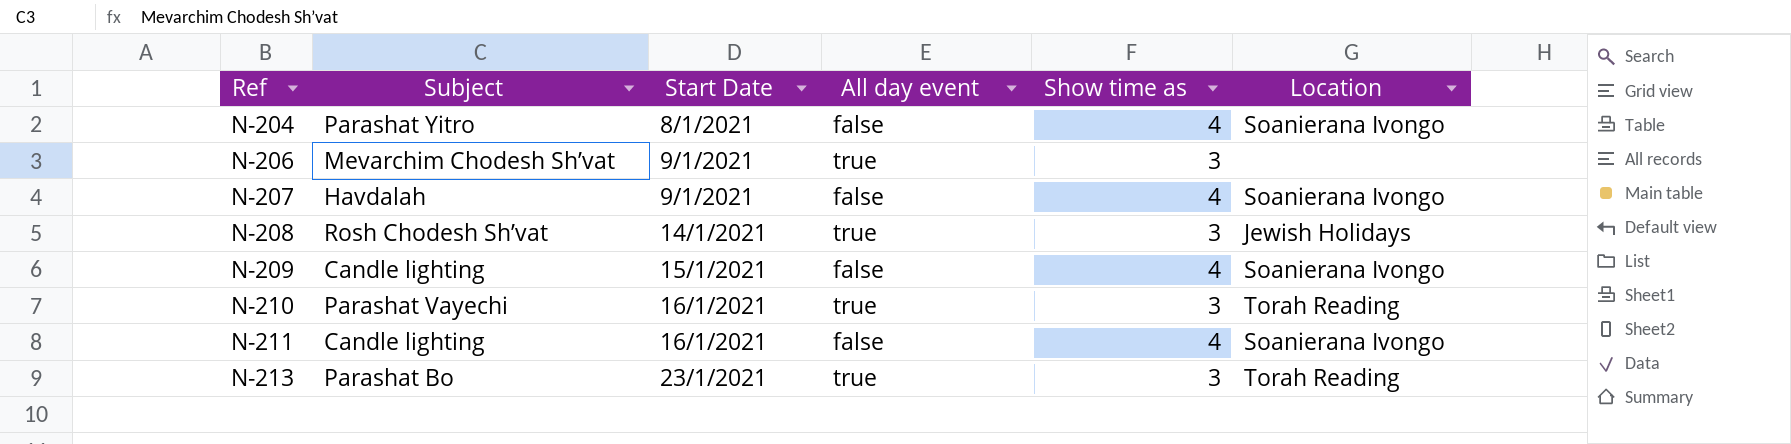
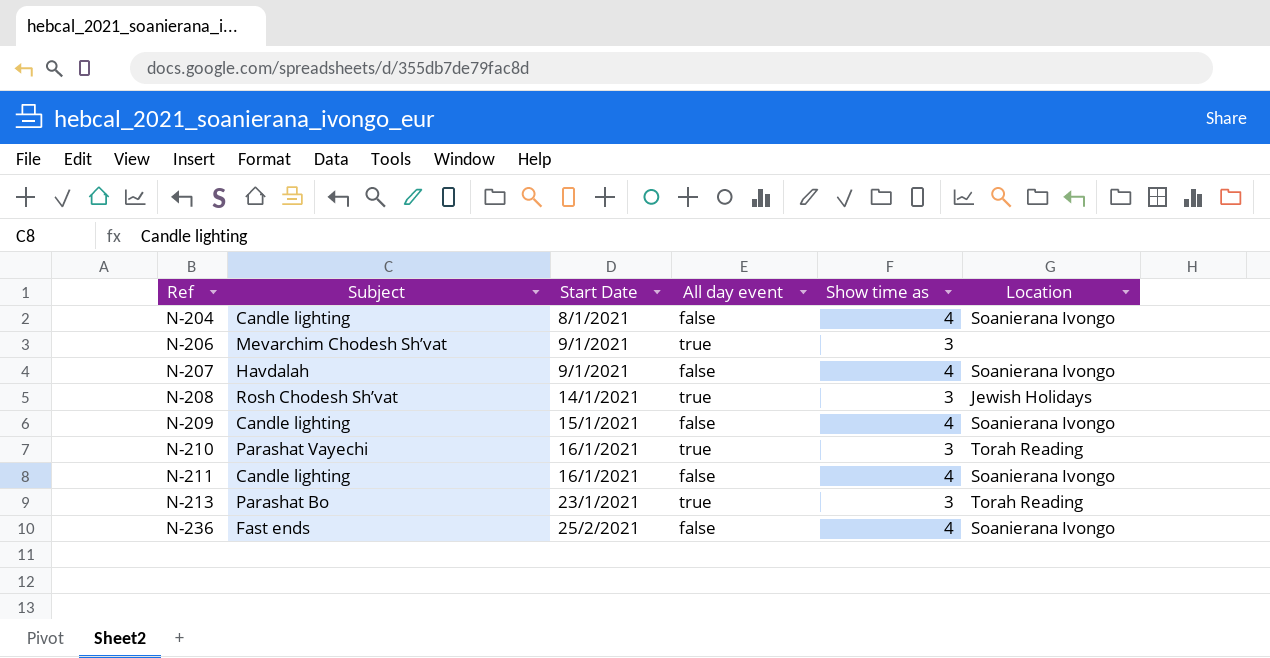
N-204 | Subject: Parashat Yitro -> Candle lighting
row N-236: none -> Fast ends | 25/2/2021 | false | 4 | Soanierana Ivongo

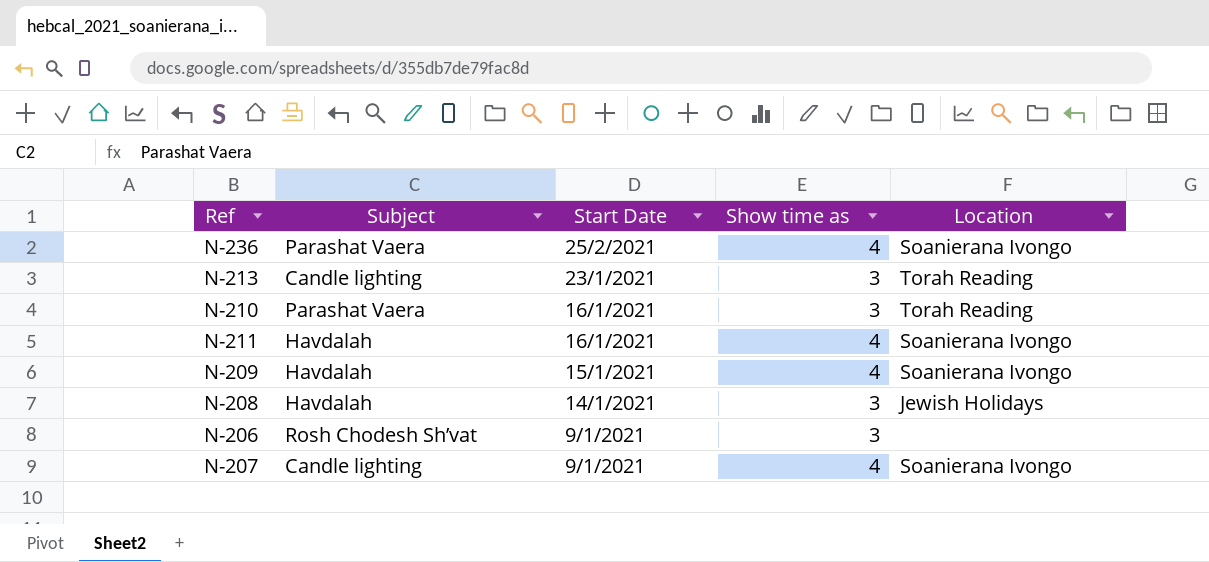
row order: Ref ascending -> Start Date descending
column All day event | position: 4 -> none
row N-204: Candle lighting | 8/1/2021 | false | 4 | Soanierana Ivongo -> none
N-236 | Subject: Fast ends -> Parashat Vaera
N-213 | Subject: Parashat Bo -> Candle lighting
N-210 | Subject: Parashat Vayechi -> Parashat Vaera
N-211 | Subject: Candle lighting -> Havdalah
N-209 | Subject: Candle lighting -> Havdalah
N-208 | Subject: Rosh Chodesh Sh’vat -> Havdalah
N-206 | Subject: Mevarchim Chodesh Sh’vat -> Rosh Chodesh Sh’vat
N-207 | Subject: Havdalah -> Candle lighting

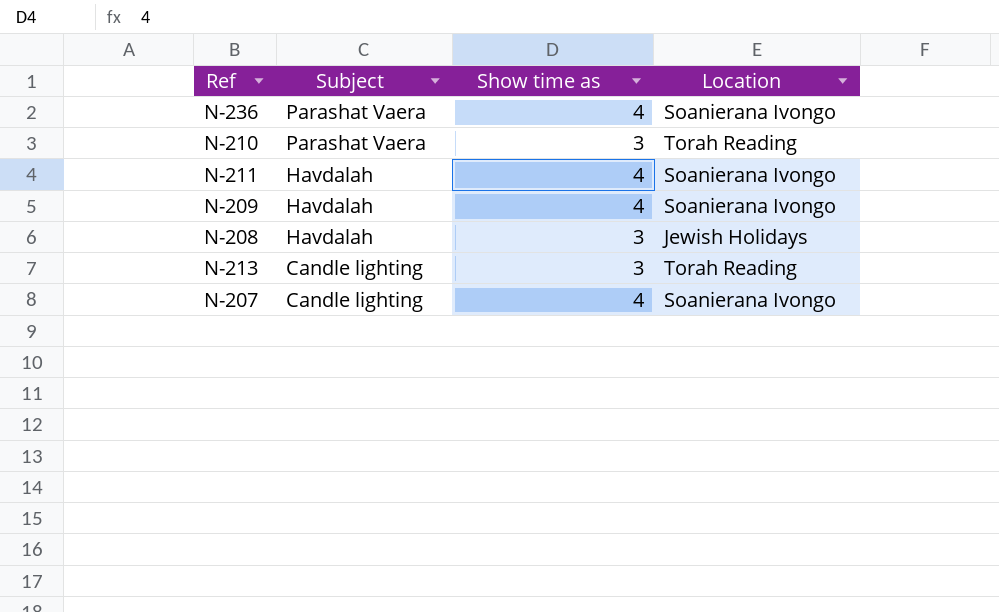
row order: Start Date descending -> Subject descending
column Start Date | position: 3 -> none
row N-206: Rosh Chodesh Sh’vat | 9/1/2021 | 3 | none -> none

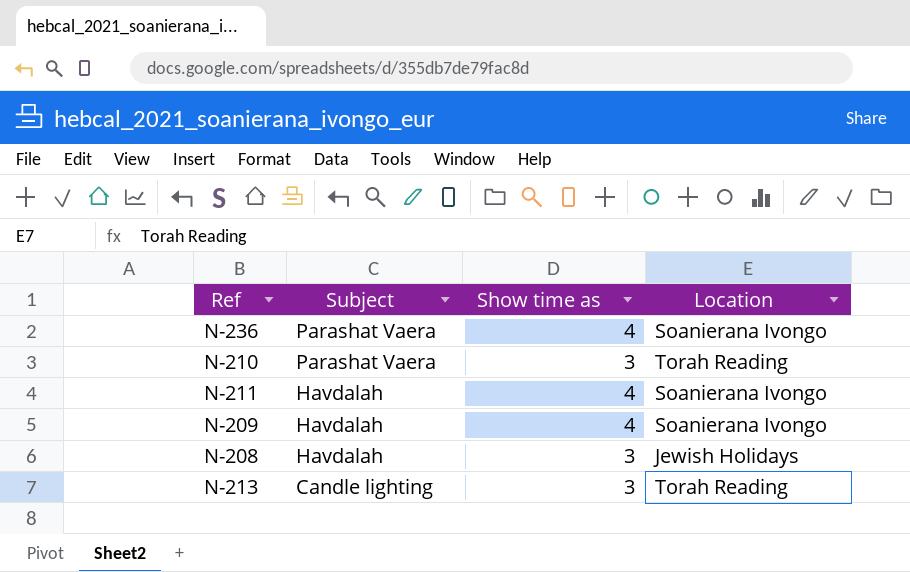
row N-207: Candle lighting | 4 | Soanierana Ivongo -> none

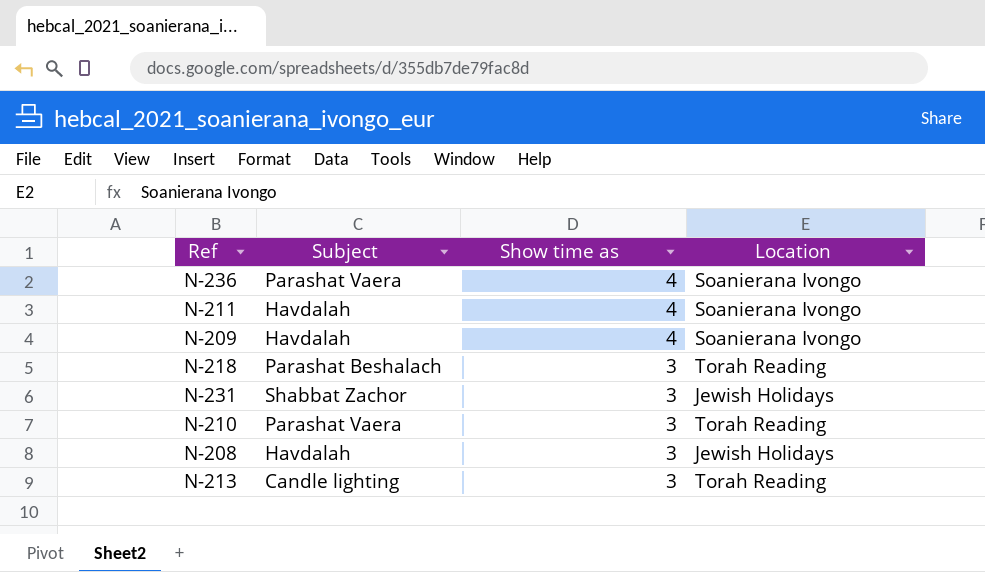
row order: Subject descending -> Show time as descending
row N-218: none -> Parashat Beshalach | 3 | Torah Reading
row N-231: none -> Shabbat Zachor | 3 | Jewish Holidays

